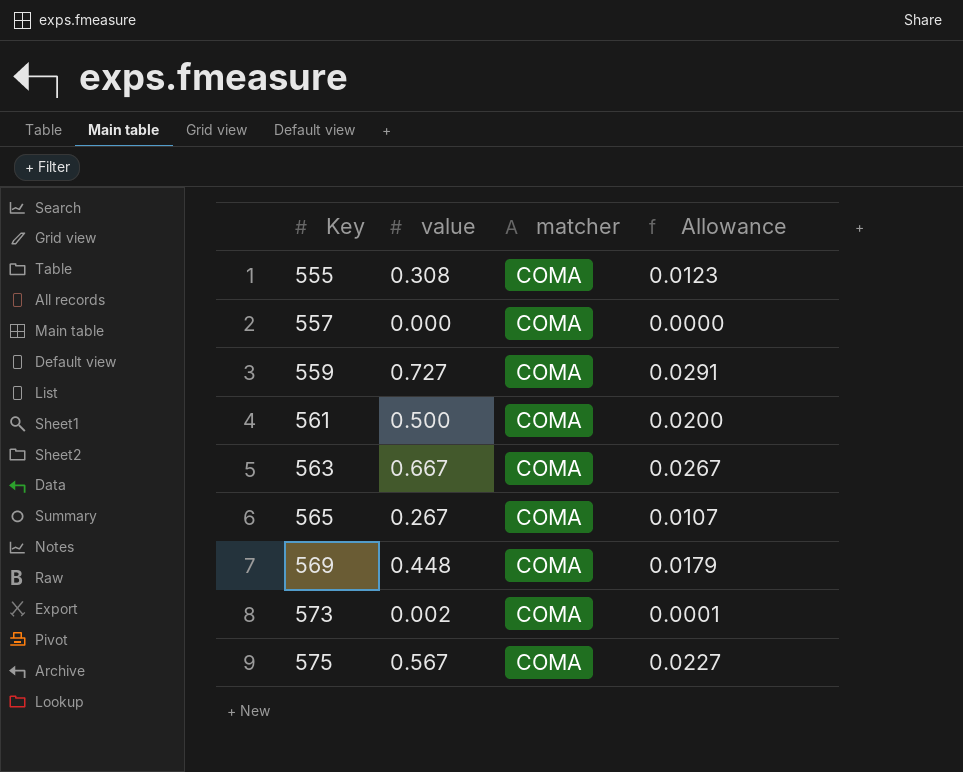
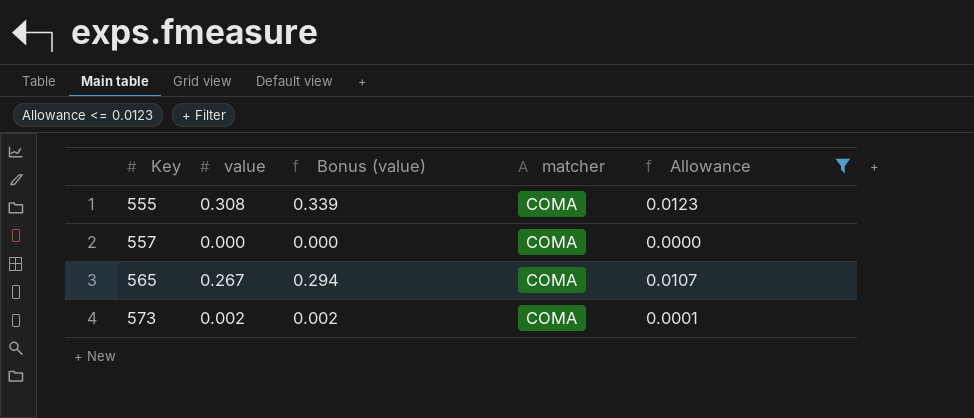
filter: none -> Allowance <= 0.0123
column Bonus (value) | formula: none -> [value] * 1.1

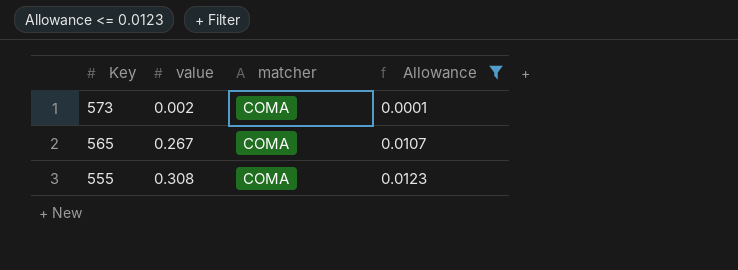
row order: Key ascending -> Key descending
column Bonus (value) | formula: [value] * 1.1 -> none
row 557: 0.000 | 0.000 | COMA | 0.0000 -> none

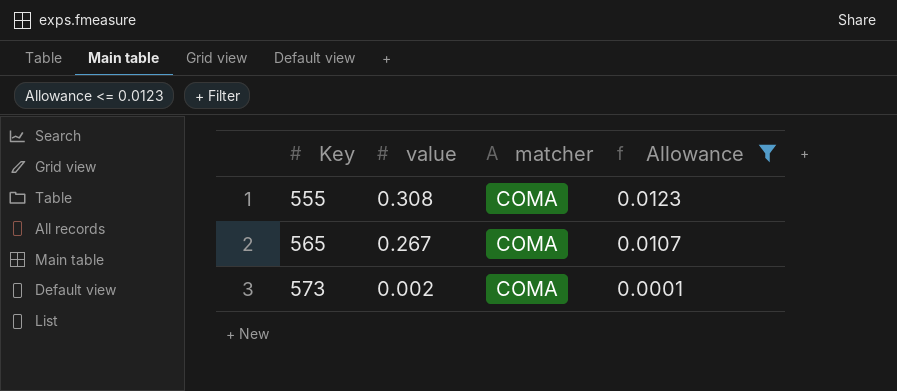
row order: Key descending -> Key ascending

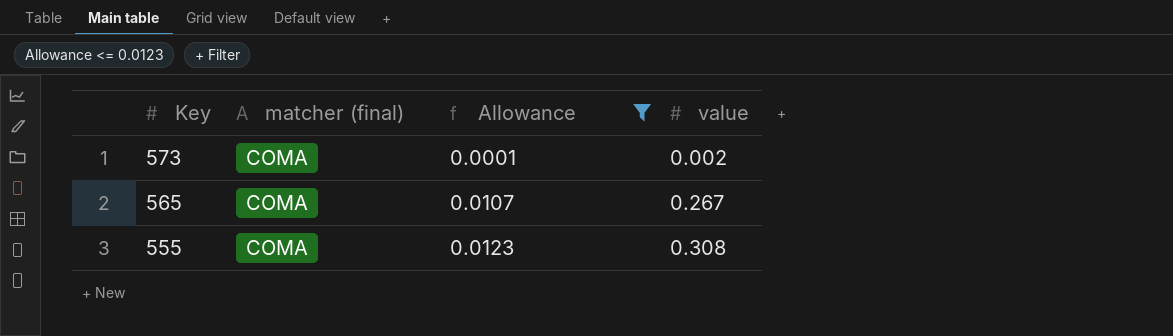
row order: Key ascending -> Key descending
column name: matcher -> matcher (final)
column value | position: 2 -> 4

